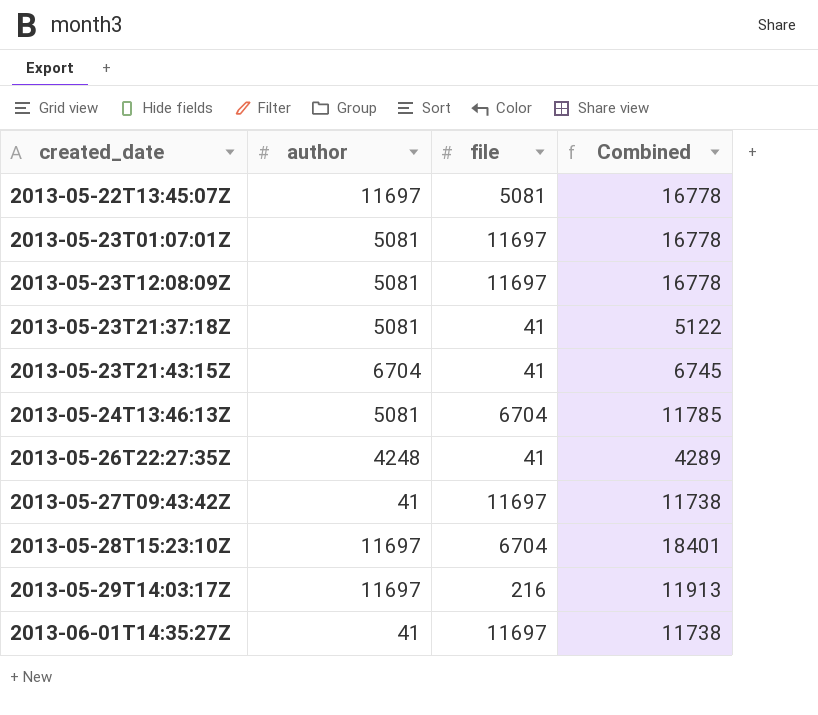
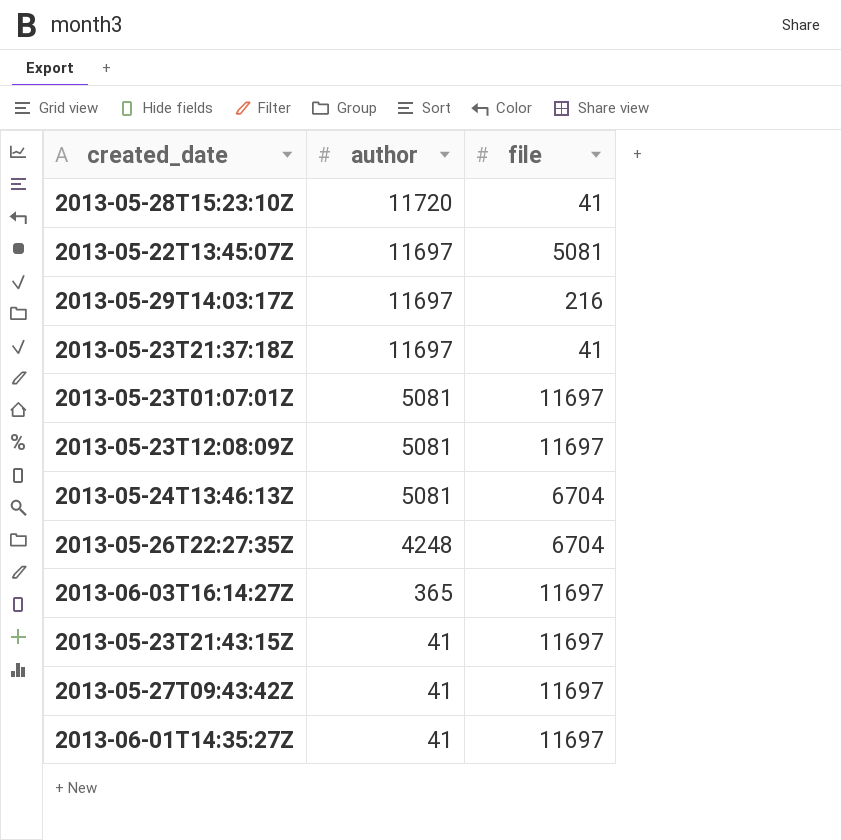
row order: created_date ascending -> author descending
column Combined | formula: [author] + [file] -> none
2013-05-28T15:23:10Z | author: 11697 -> 11720
2013-05-28T15:23:10Z | file: 6704 -> 41
2013-05-23T21:37:18Z | author: 5081 -> 11697
2013-05-26T22:27:35Z | file: 41 -> 6704
row 2013-06-03T16:14:27Z: none -> 365 | 11697
2013-05-23T21:43:15Z | author: 6704 -> 41
2013-05-23T21:43:15Z | file: 41 -> 11697

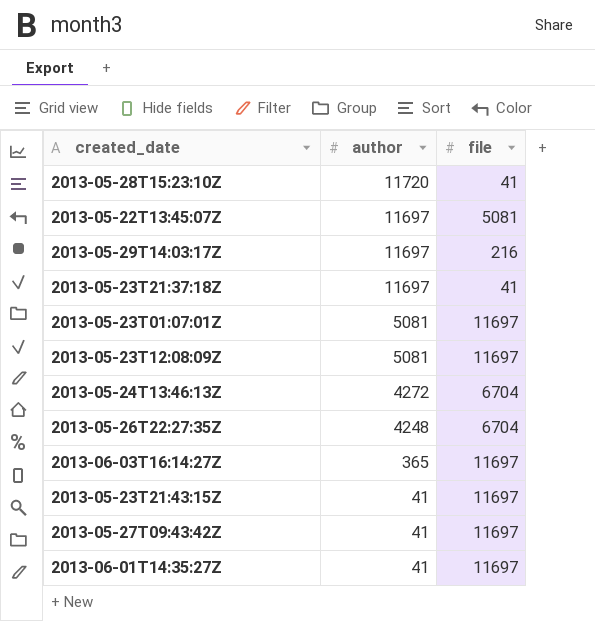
2013-05-24T13:46:13Z | author: 5081 -> 4272

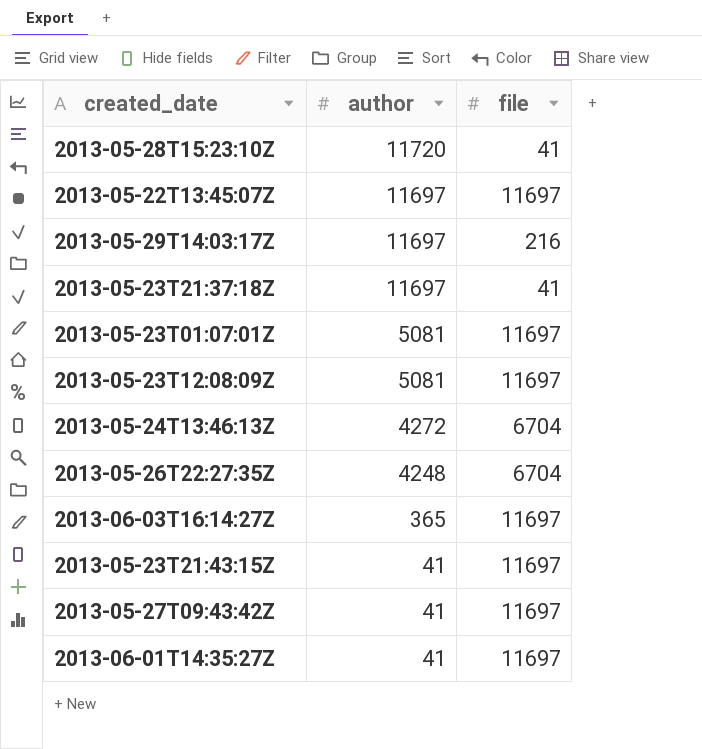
2013-05-22T13:45:07Z | file: 5081 -> 11697

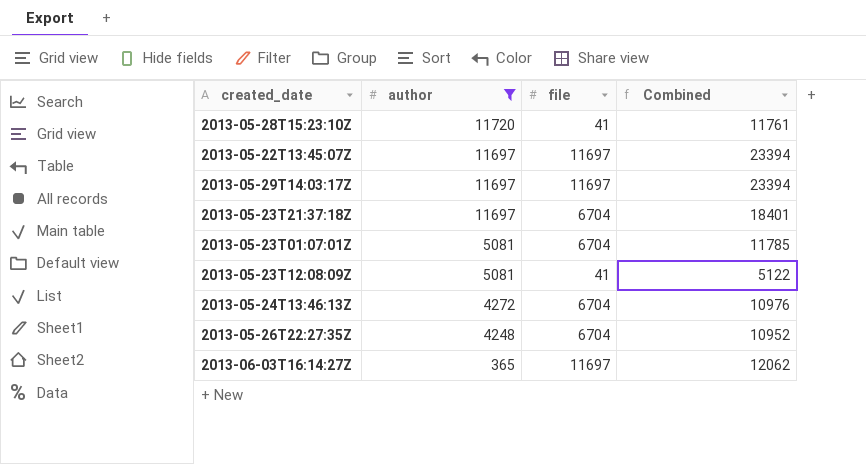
filter: none -> author != 41
column Combined | formula: none -> [author] + [file]
2013-05-29T14:03:17Z | file: 216 -> 11697
2013-05-23T21:37:18Z | file: 41 -> 6704
2013-05-23T01:07:01Z | file: 11697 -> 6704
2013-05-23T12:08:09Z | file: 11697 -> 41

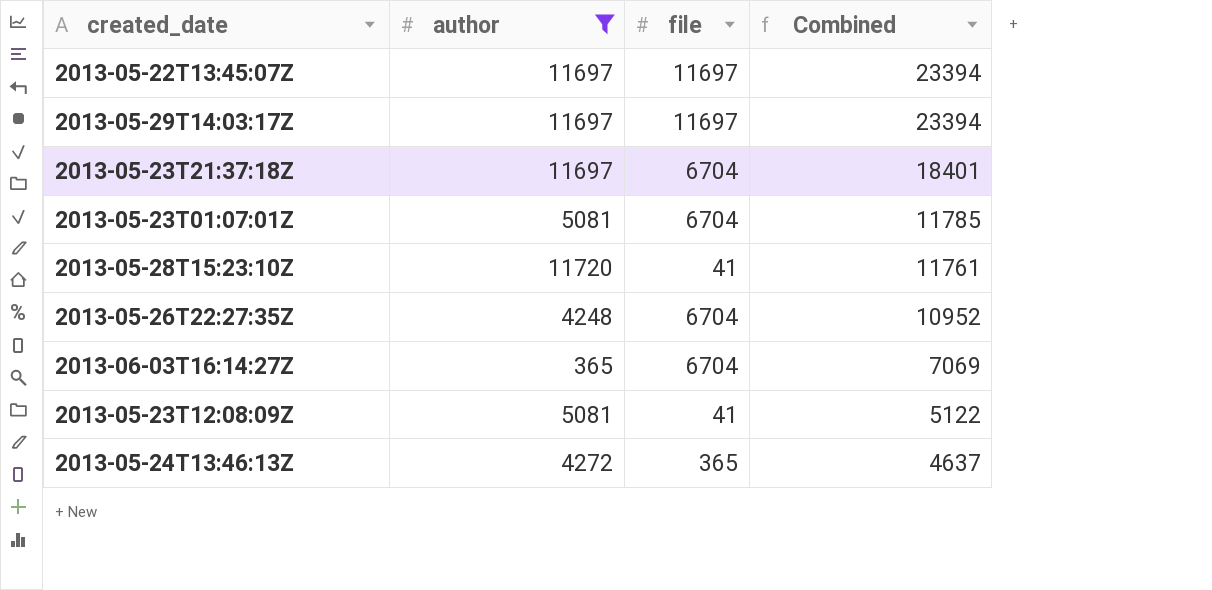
row order: author descending -> Combined descending
2013-06-03T16:14:27Z | file: 11697 -> 6704
2013-06-03T16:14:27Z | Combined: 12062 -> 7069
2013-05-24T13:46:13Z | file: 6704 -> 365
2013-05-24T13:46:13Z | Combined: 10976 -> 4637

